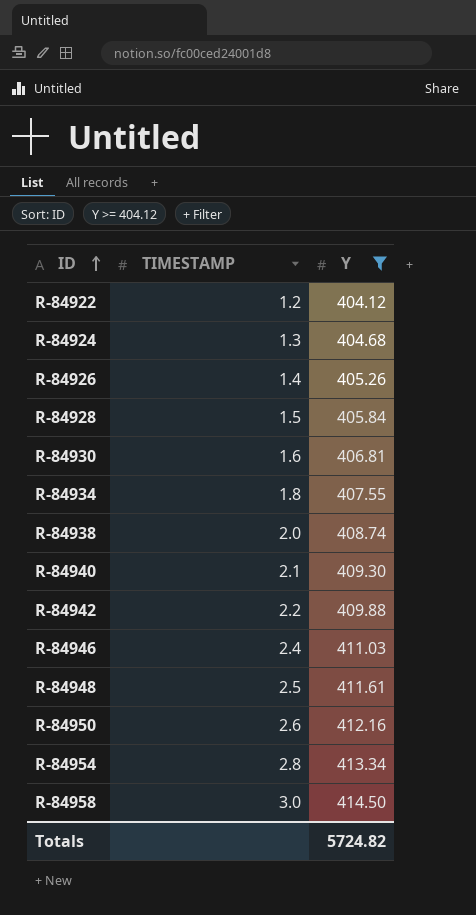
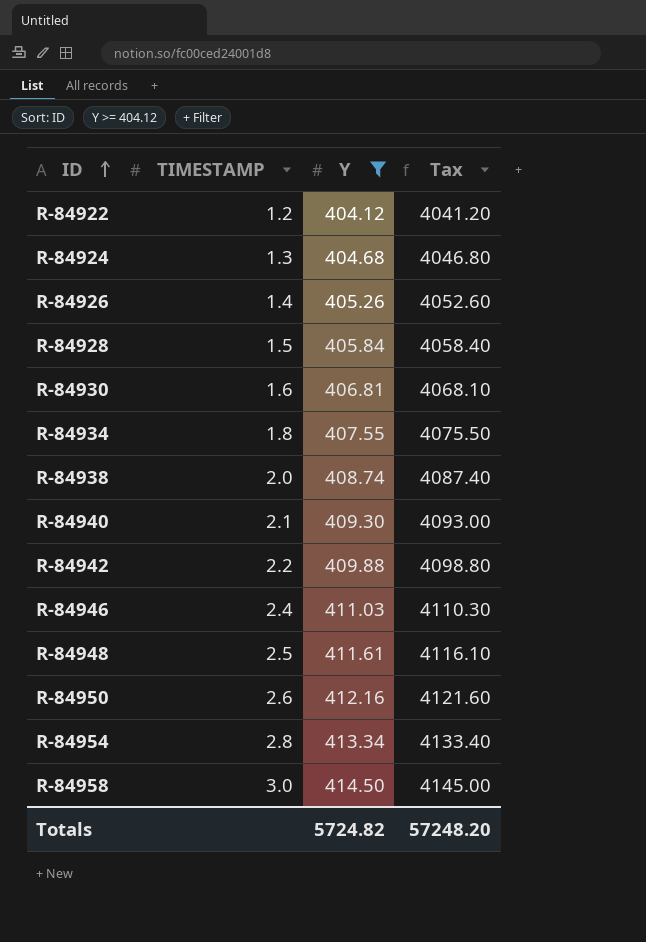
column Tax | formula: none -> [Y] * 10

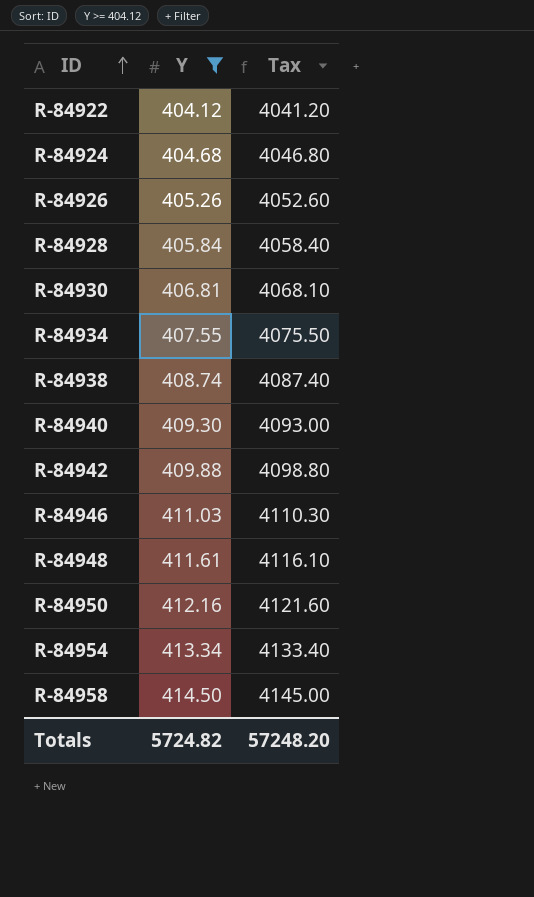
column TIMESTAMP | position: 2 -> none

